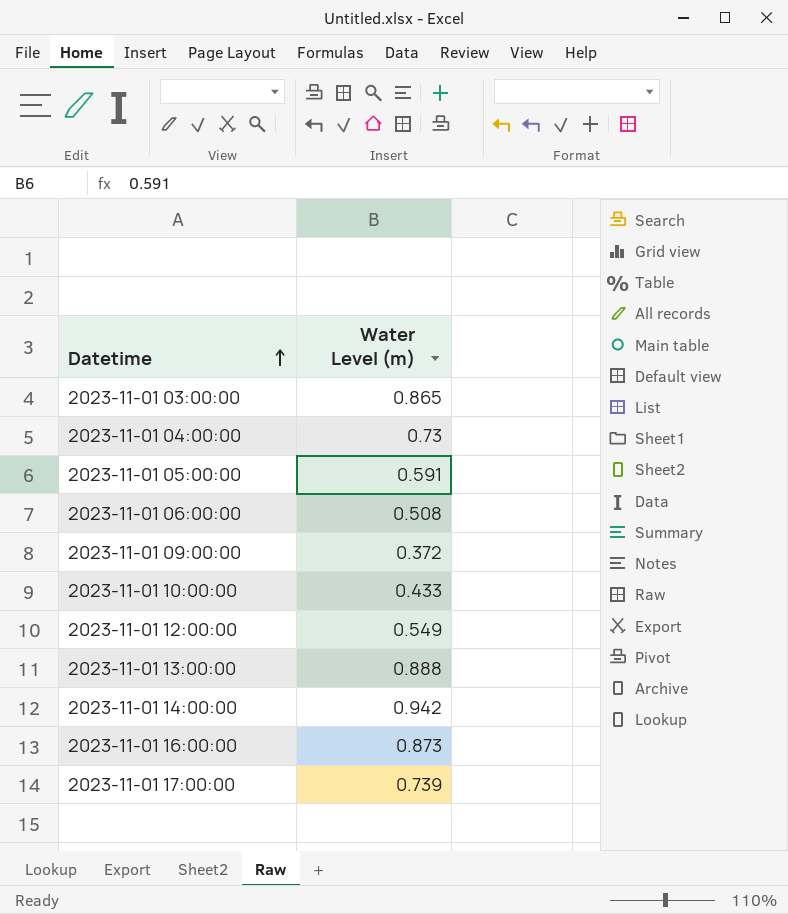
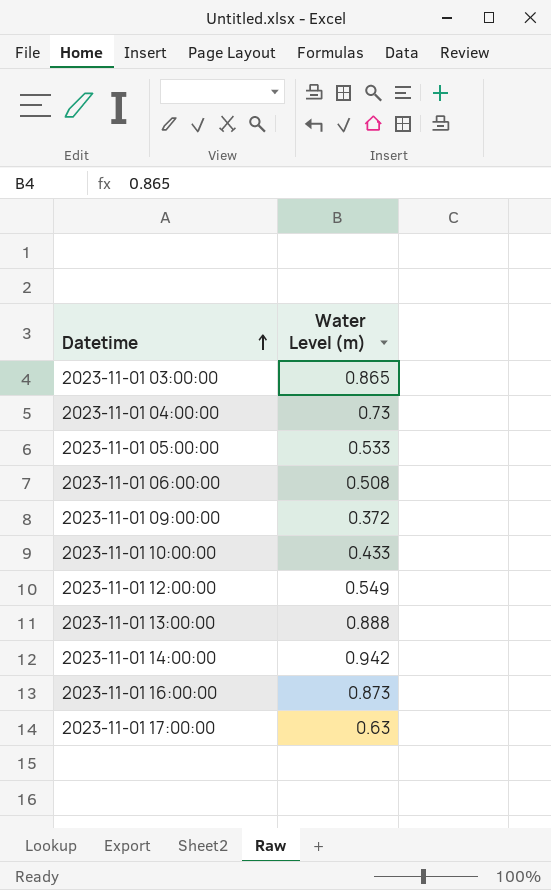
2023-11-01 05:00:00 | Water Level (m): 0.591 -> 0.533
2023-11-01 17:00:00 | Water Level (m): 0.739 -> 0.63

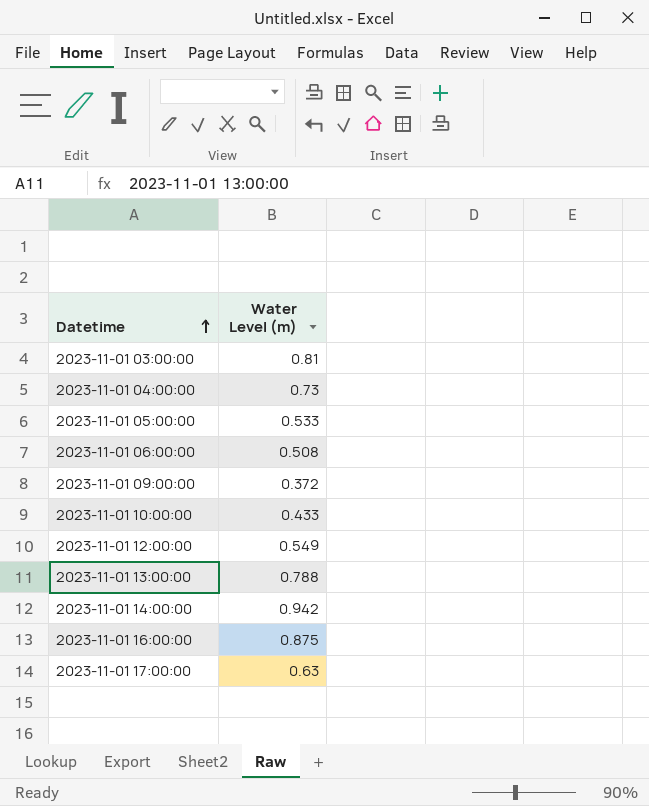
2023-11-01 03:00:00 | Water Level (m): 0.865 -> 0.81
2023-11-01 13:00:00 | Water Level (m): 0.888 -> 0.788
2023-11-01 16:00:00 | Water Level (m): 0.873 -> 0.875

